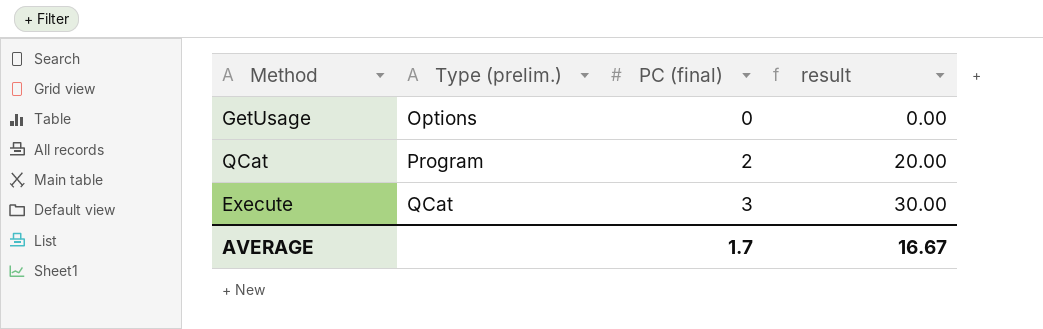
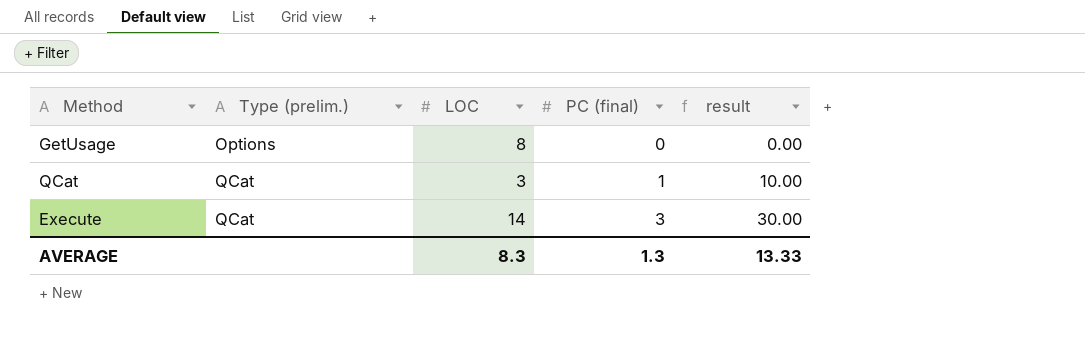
column LOC | position: none -> 3
QCat | Type (prelim.): Program -> QCat
QCat | PC (final): 2 -> 1
QCat | result: 20.00 -> 10.00
AVERAGE | PC (final): 1.7 -> 1.3
AVERAGE | result: 16.67 -> 13.33

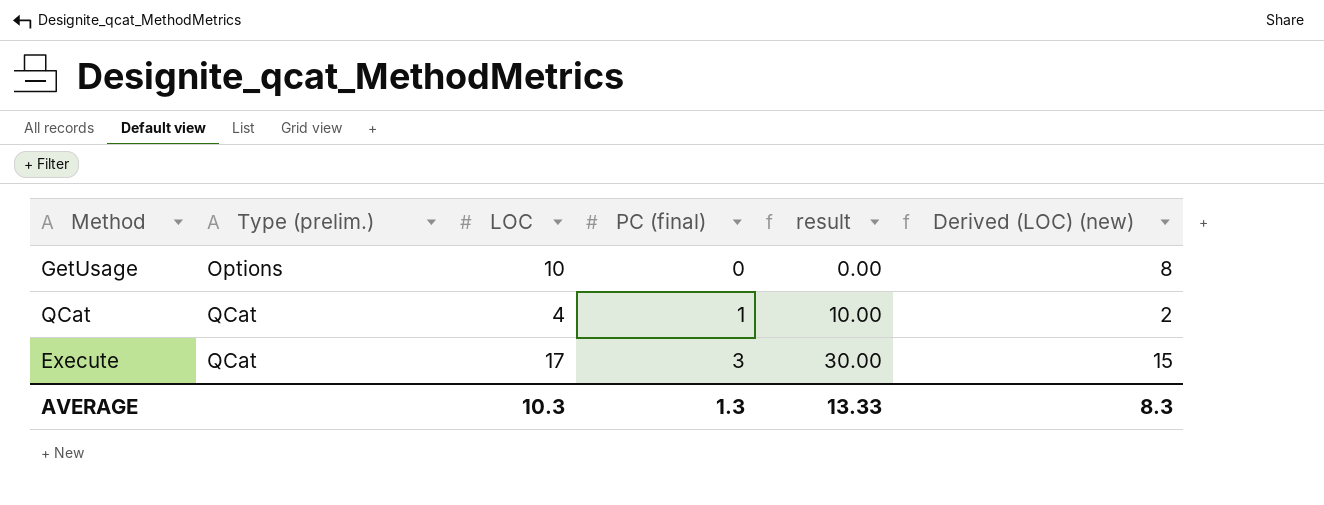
column Derived (LOC) (new) | formula: none -> [LOC] - 2
GetUsage | LOC: 8 -> 10
QCat | LOC: 3 -> 4
Execute | LOC: 14 -> 17
AVERAGE | LOC: 8.3 -> 10.3

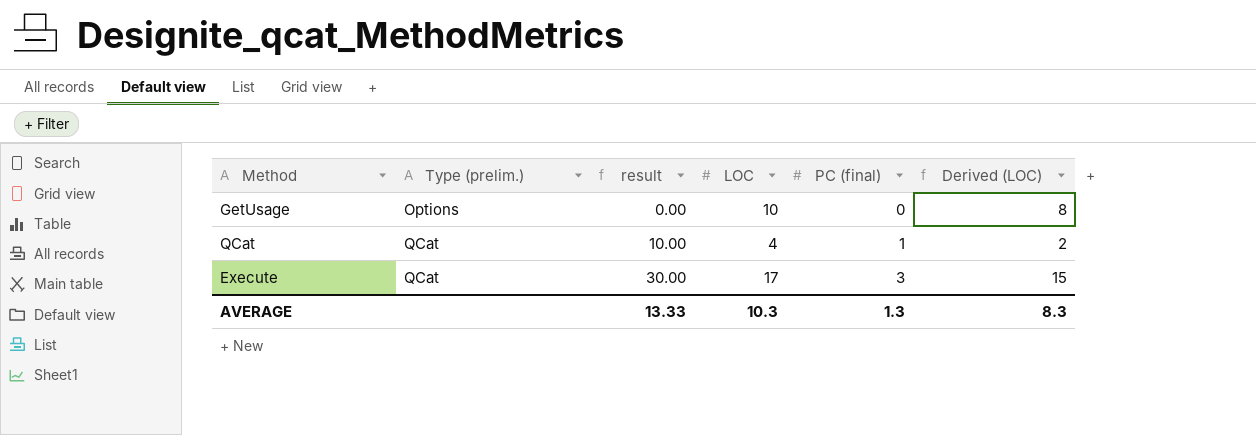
column result | position: 5 -> 3
column name: Derived (LOC) (new) -> Derived (LOC)

